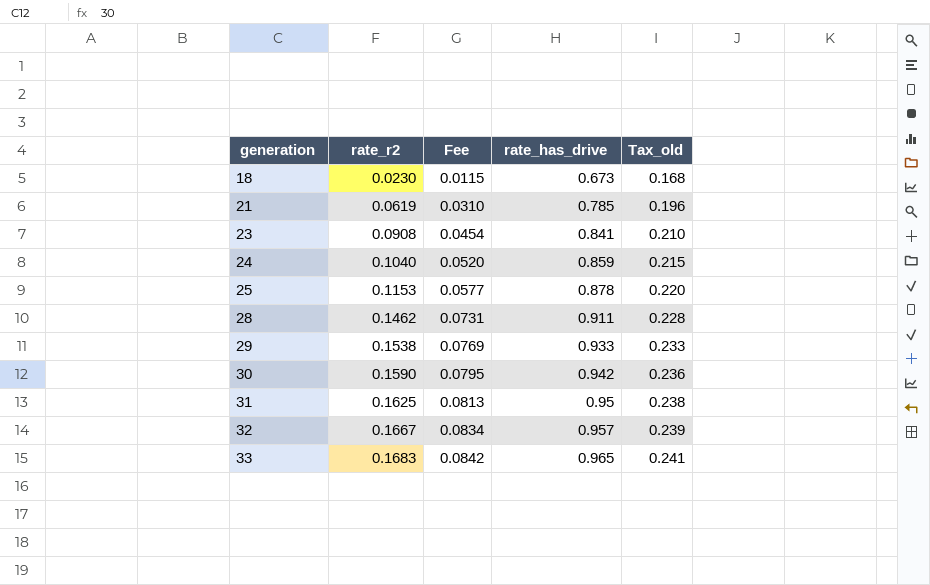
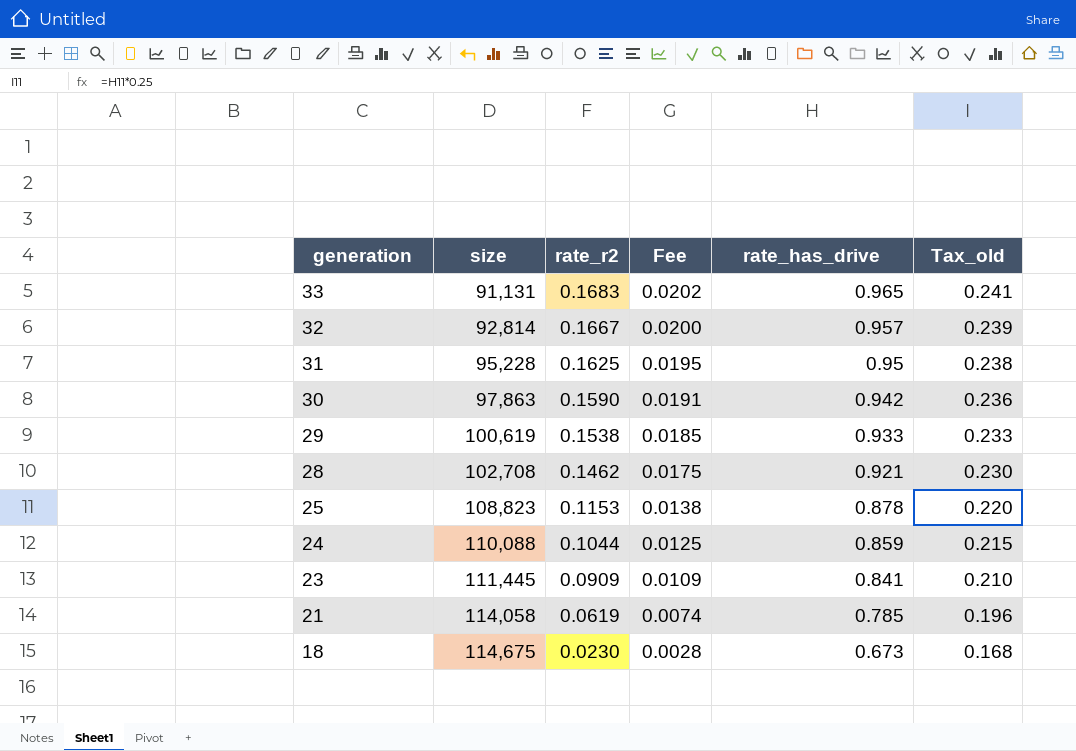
row order: generation ascending -> generation descending
column size | position: none -> 2
column Fee | formula: [rate_r2] * 0.5 -> [rate_r2] * 0.12
28 | rate_has_drive: 0.911 -> 0.921
28 | Tax_old: 0.228 -> 0.230
24 | rate_r2: 0.1040 -> 0.1044
23 | rate_r2: 0.0908 -> 0.0909

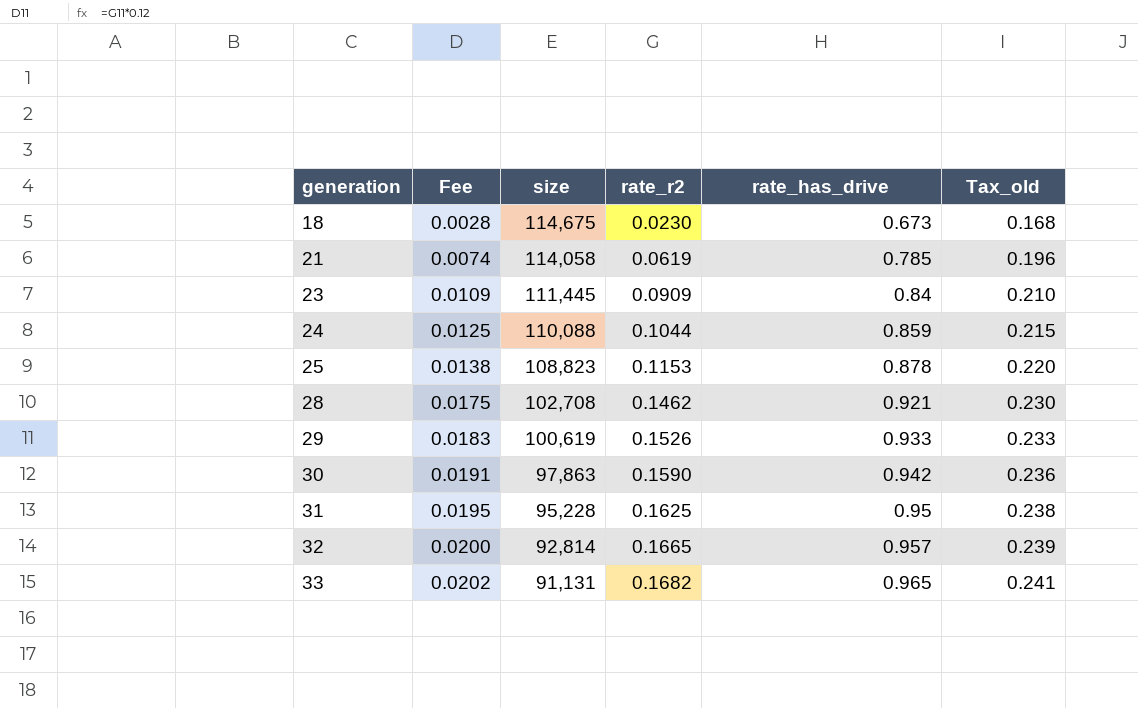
row order: generation descending -> generation ascending
column Fee | position: 4 -> 2
23 | rate_has_drive: 0.841 -> 0.84
29 | Fee: 0.0185 -> 0.0183
29 | rate_r2: 0.1538 -> 0.1526
32 | rate_r2: 0.1667 -> 0.1665
33 | rate_r2: 0.1683 -> 0.1682

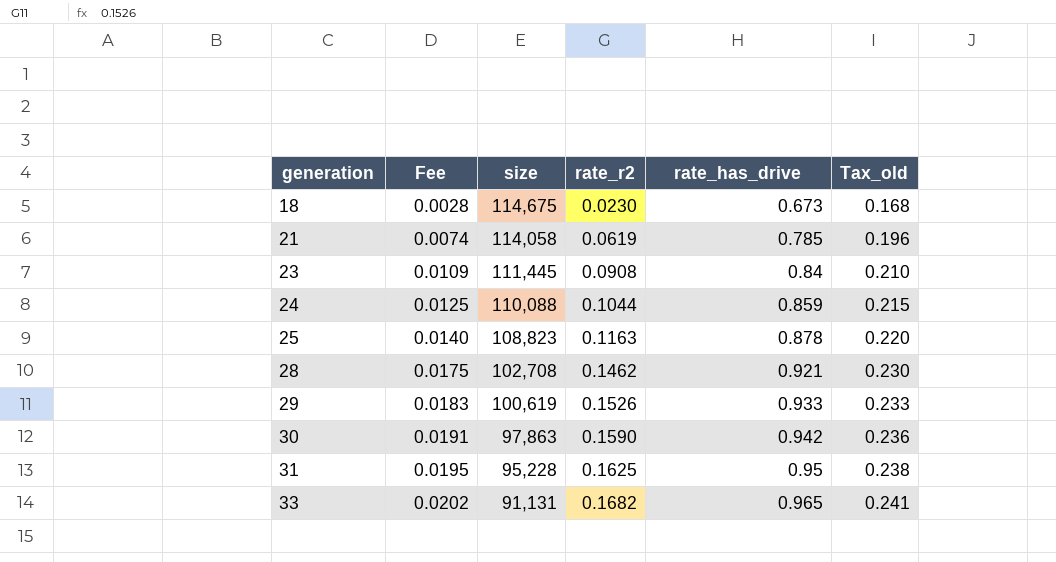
row 32: 0.0200 | 92,814 | 0.1665 | 0.957 | 0.239 -> none
23 | rate_r2: 0.0909 -> 0.0908
25 | Fee: 0.0138 -> 0.0140
25 | rate_r2: 0.1153 -> 0.1163

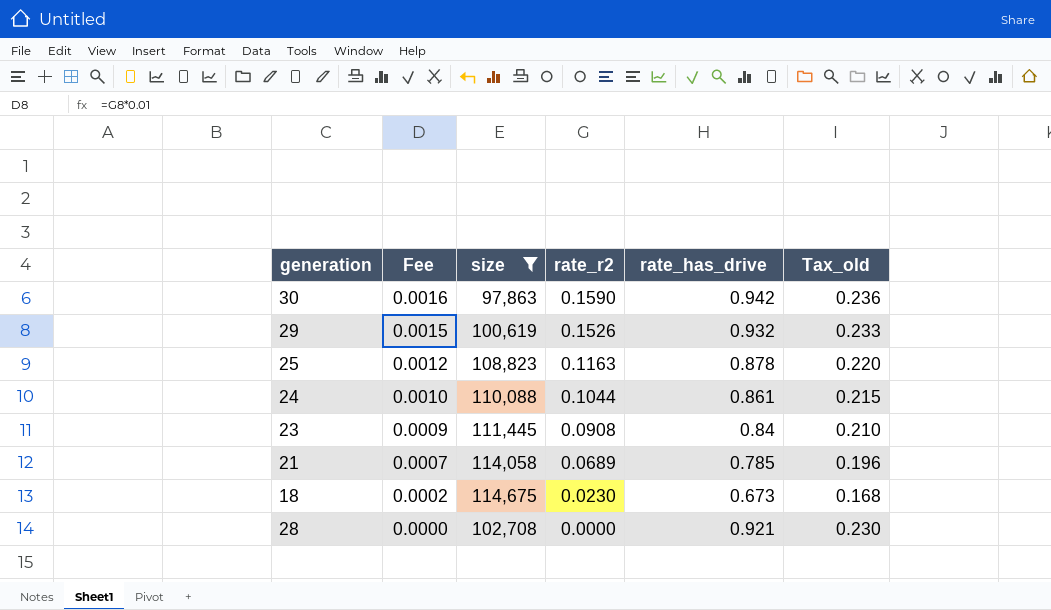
filter: none -> size >= 97,863
row order: generation ascending -> Fee descending
column Fee | formula: [rate_r2] * 0.12 -> [rate_r2] * 0.01
29 | rate_has_drive: 0.933 -> 0.932
24 | rate_has_drive: 0.859 -> 0.861
21 | rate_r2: 0.0619 -> 0.0689
28 | rate_r2: 0.1462 -> 0.0000

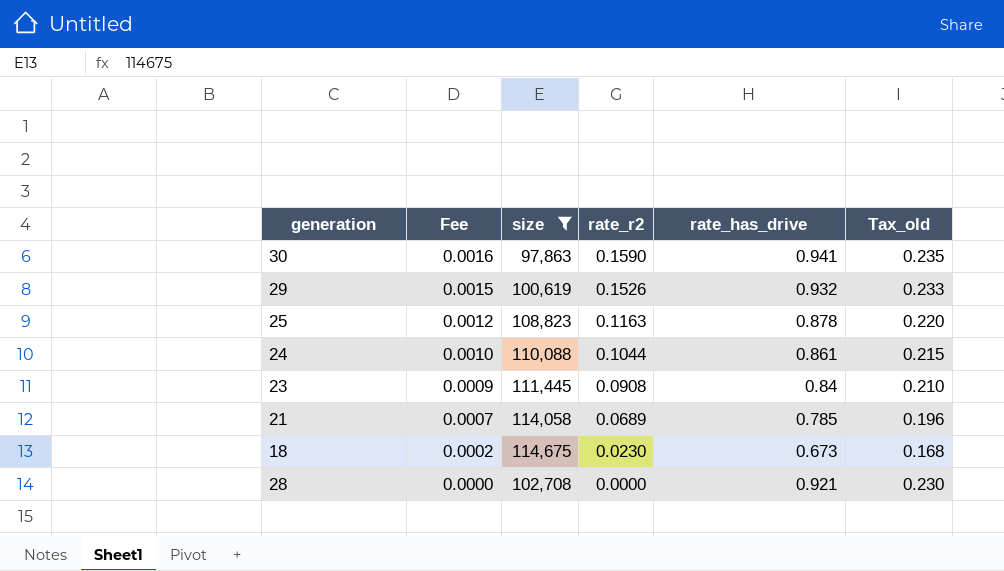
30 | rate_has_drive: 0.942 -> 0.941
30 | Tax_old: 0.236 -> 0.235

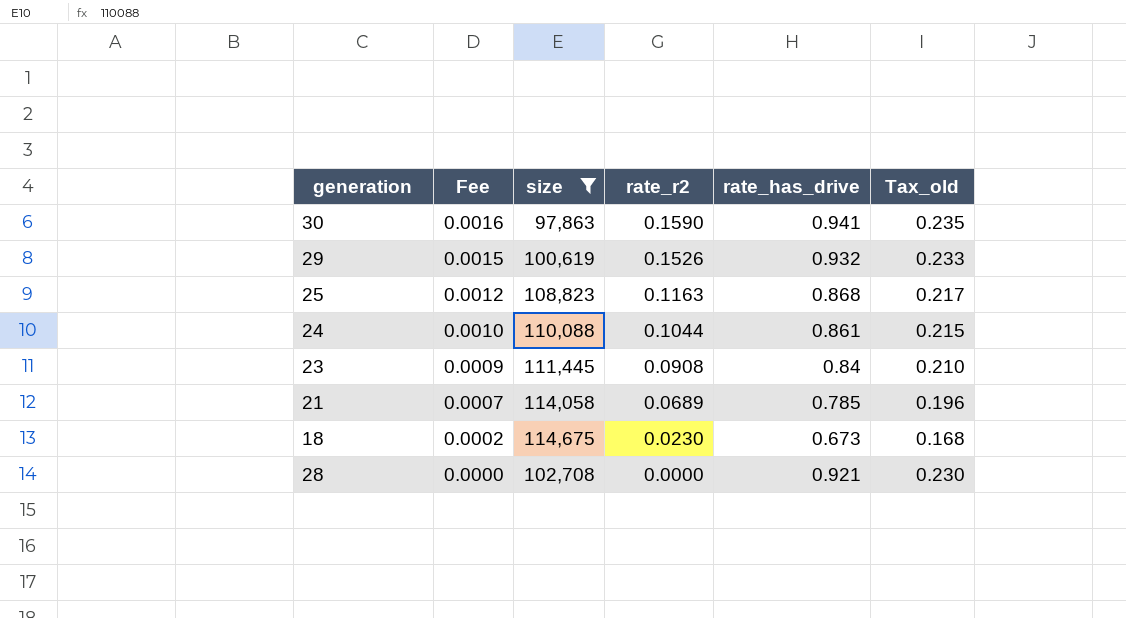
25 | rate_has_drive: 0.878 -> 0.868
25 | Tax_old: 0.220 -> 0.217

